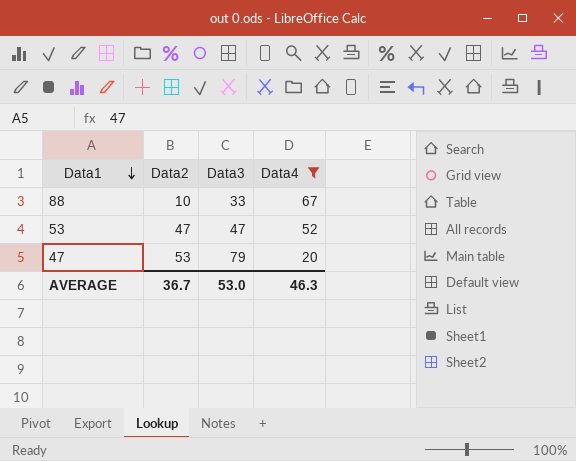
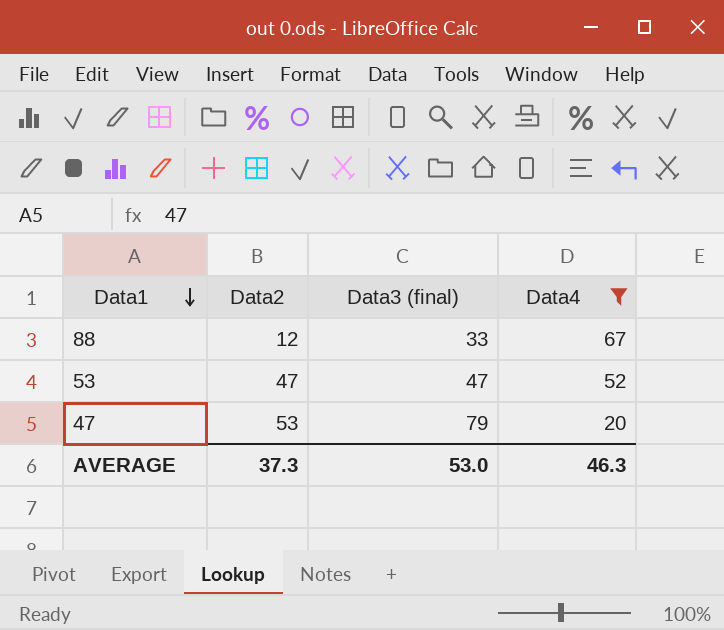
column name: Data3 -> Data3 (final)
88 | Data2: 10 -> 12
AVERAGE | Data2: 36.7 -> 37.3

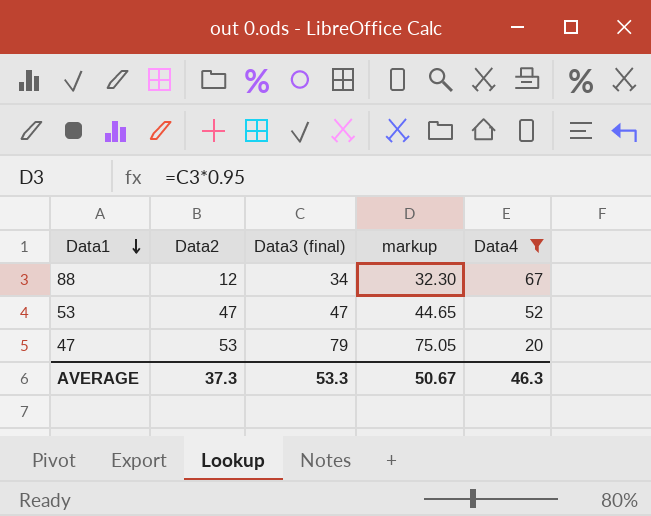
column markup | formula: none -> [Data3 (final)] * 0.95
88 | Data3 (final): 33 -> 34
AVERAGE | Data3 (final): 53.0 -> 53.3

